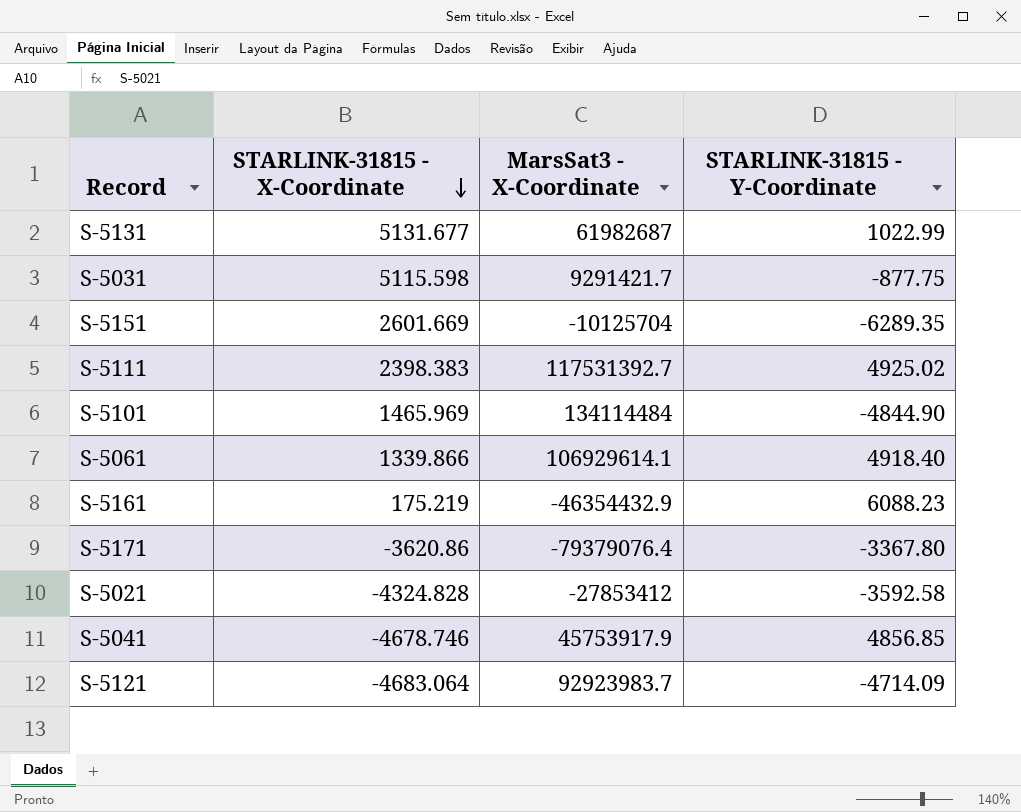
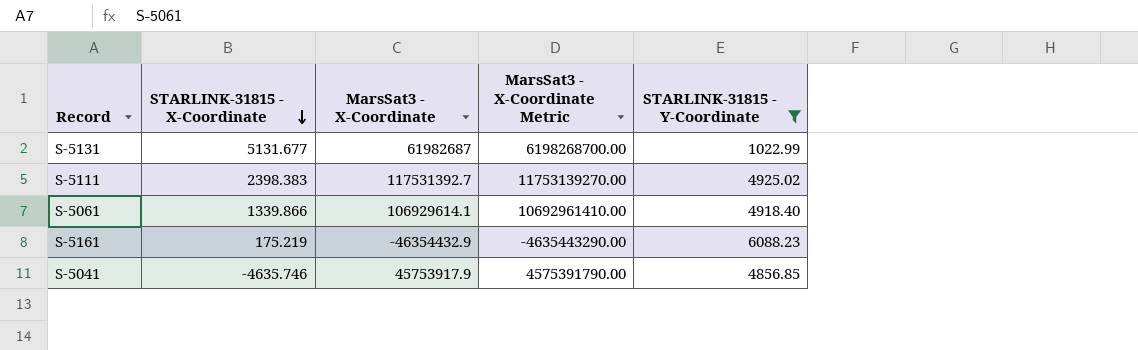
filter: none -> STARLINK-31815 - Y-Coordinate >= 1022.99
column MarsSat3 - X-Coordinate Metric | formula: none -> [MarsSat3 - X-Coordinate] * 100
S-5041 | STARLINK-31815 - X-Coordinate: -4678.746 -> -4635.746

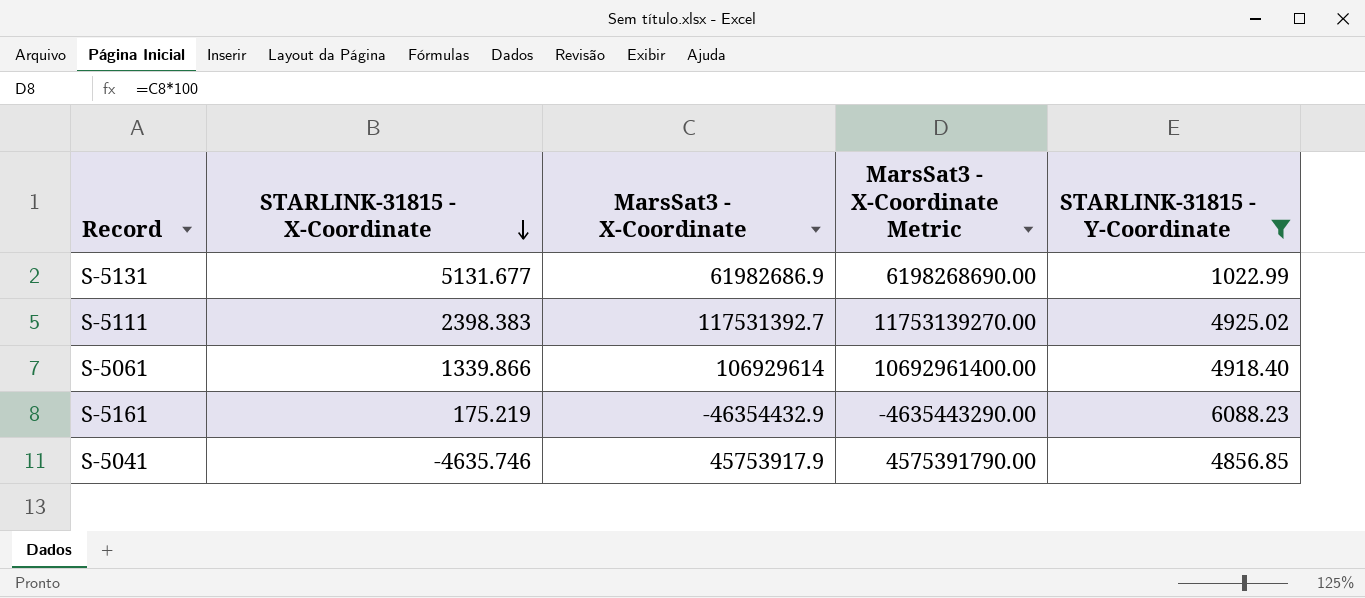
S-5131 | MarsSat3 - X-Coordinate: 61982687 -> 61982686.9
S-5131 | MarsSat3 - X-Coordinate Metric: 6198268700.00 -> 6198268690.00
S-5061 | MarsSat3 - X-Coordinate: 106929614.1 -> 106929614
S-5061 | MarsSat3 - X-Coordinate Metric: 10692961410.00 -> 10692961400.00

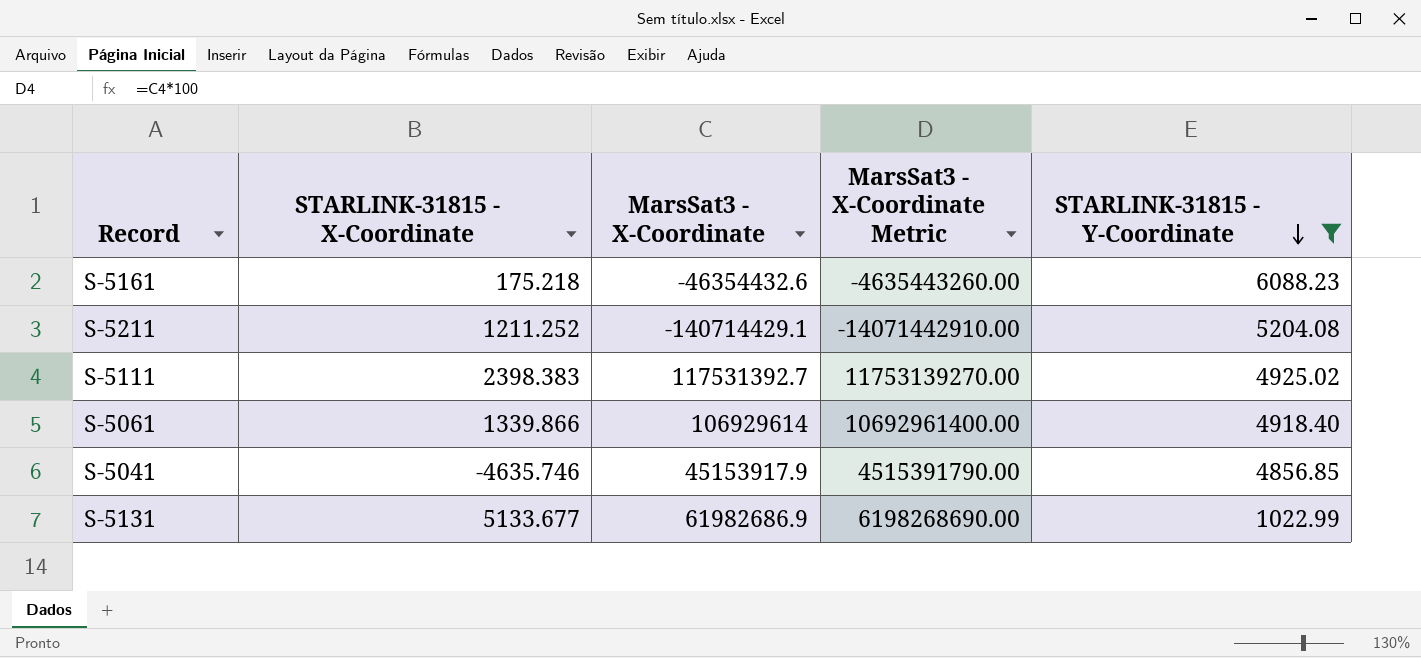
row order: STARLINK-31815 - X-Coordinate descending -> STARLINK-31815 - Y-Coordinate descending
S-5161 | STARLINK-31815 - X-Coordinate: 175.219 -> 175.218
S-5161 | MarsSat3 - X-Coordinate: -46354432.9 -> -46354432.6
S-5161 | MarsSat3 - X-Coordinate Metric: -4635443290.00 -> -4635443260.00
row S-5211: none -> 1211.252 | -140714429.1 | -14071442910.00 | 5204.08
S-5041 | MarsSat3 - X-Coordinate: 45753917.9 -> 45153917.9
S-5041 | MarsSat3 - X-Coordinate Metric: 4575391790.00 -> 4515391790.00
S-5131 | STARLINK-31815 - X-Coordinate: 5131.677 -> 5133.677

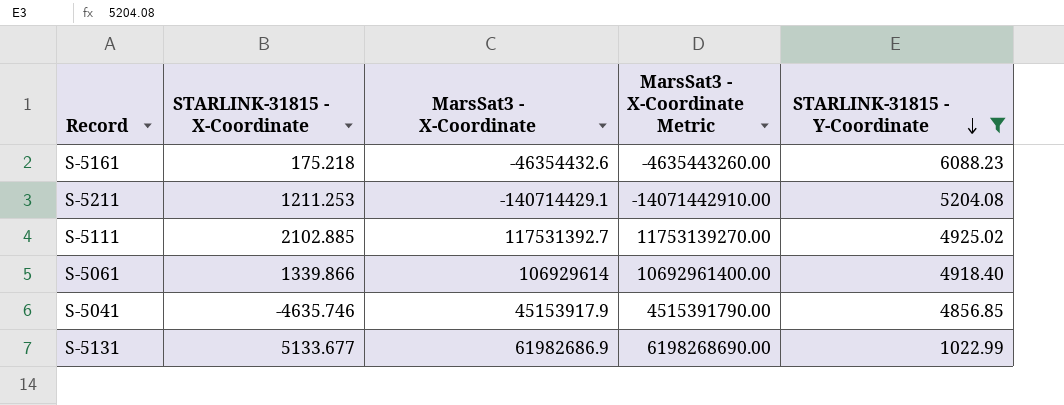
S-5211 | STARLINK-31815 - X-Coordinate: 1211.252 -> 1211.253
S-5111 | STARLINK-31815 - X-Coordinate: 2398.383 -> 2102.885

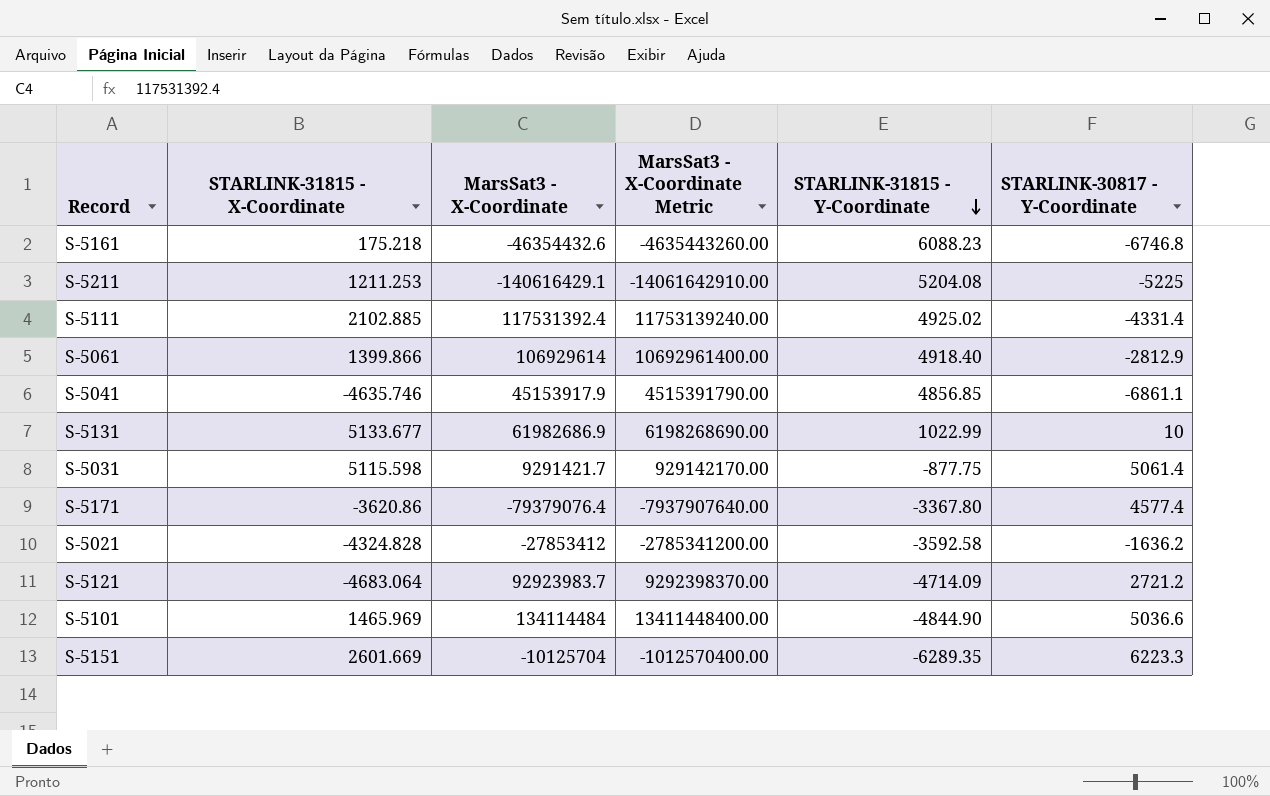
filter: STARLINK-31815 - Y-Coordinate >= 1022.99 -> none
column STARLINK-30817 - Y-Coordinate | position: none -> 6
S-5211 | MarsSat3 - X-Coordinate: -140714429.1 -> -140616429.1
S-5211 | MarsSat3 - X-Coordinate Metric: -14071442910.00 -> -14061642910.00
S-5111 | MarsSat3 - X-Coordinate: 117531392.7 -> 117531392.4
S-5111 | MarsSat3 - X-Coordinate Metric: 11753139270.00 -> 11753139240.00
S-5061 | STARLINK-31815 - X-Coordinate: 1339.866 -> 1399.866

